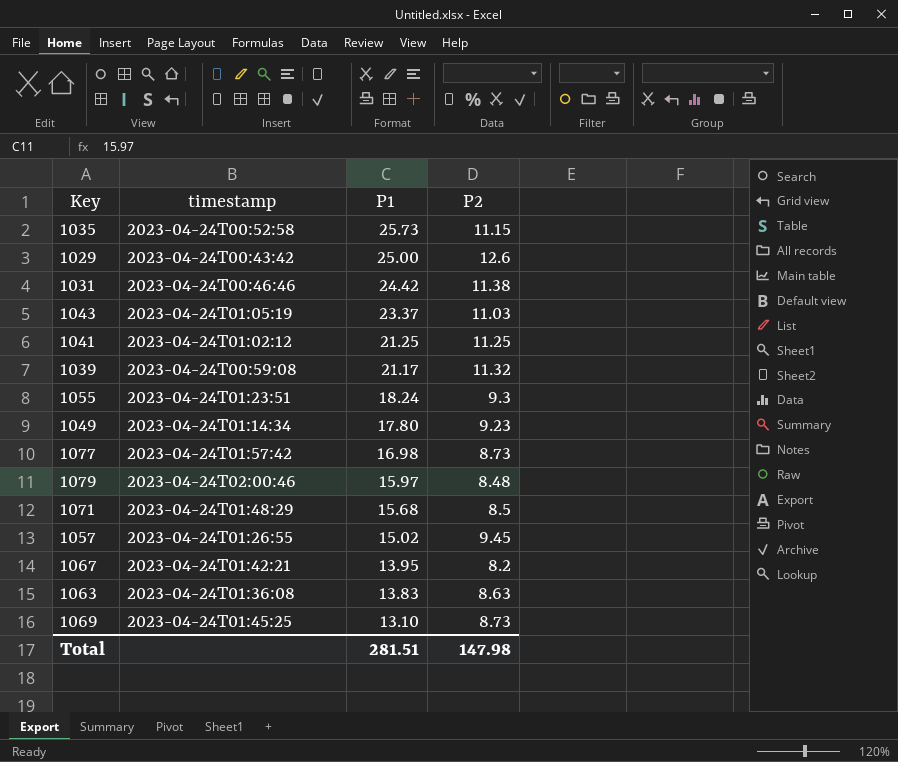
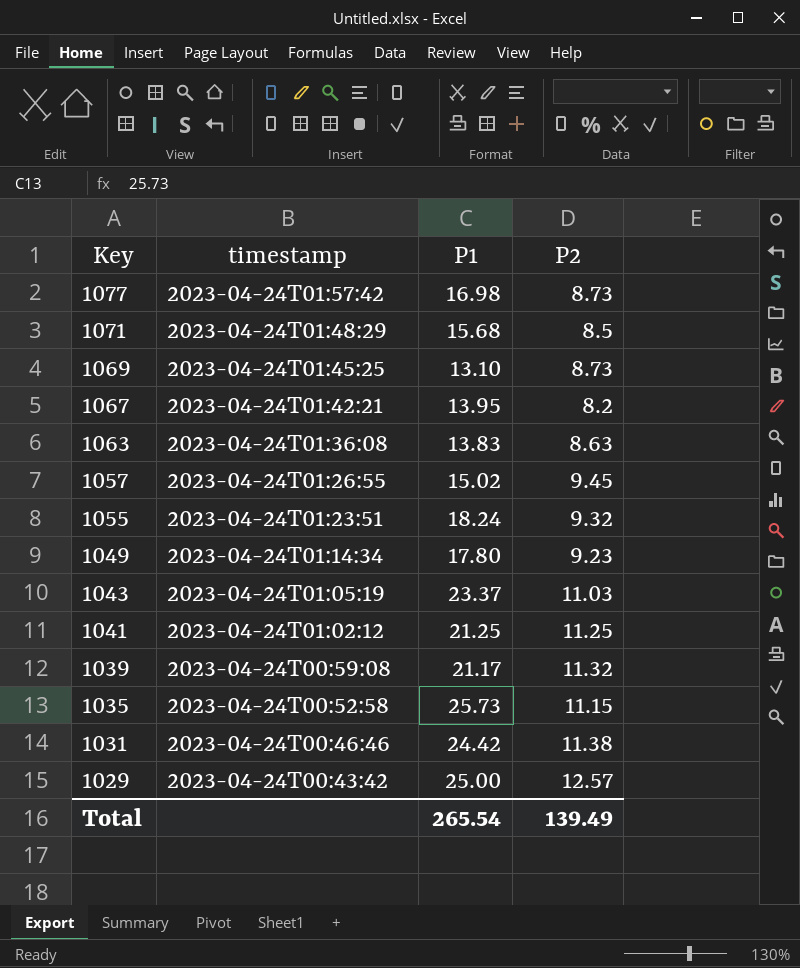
row order: P1 descending -> Key descending
row 1079: 2023-04-24T02:00:46 | 15.97 | 8.48 -> none
1055 | P2: 9.3 -> 9.32
1029 | P2: 12.6 -> 12.57
Total | P1: 281.51 -> 265.54
Total | P2: 147.98 -> 139.49

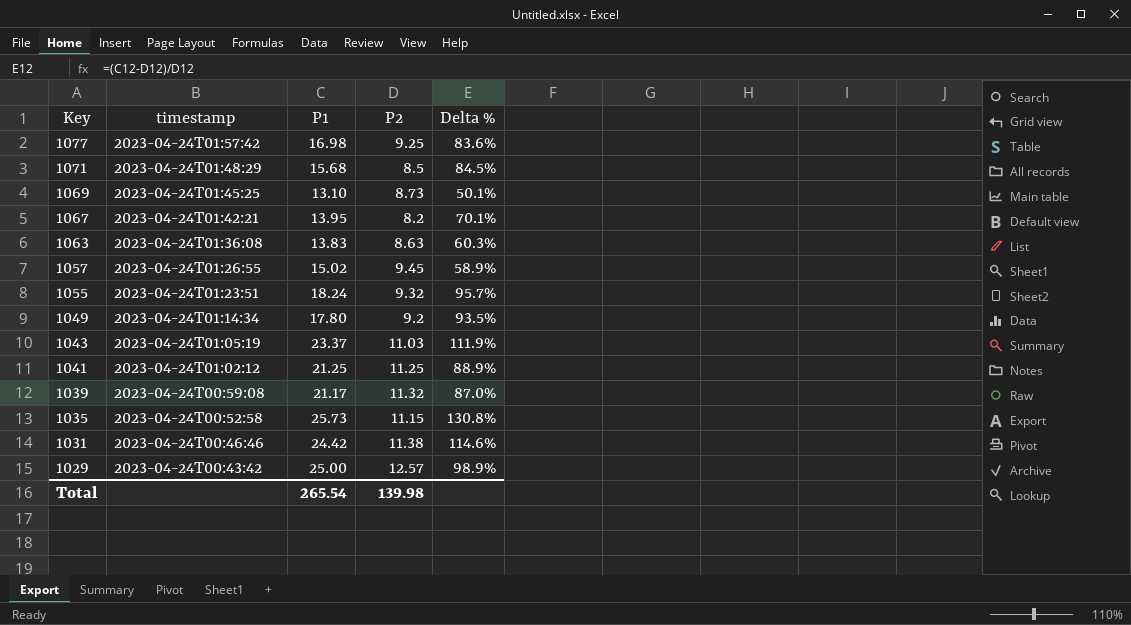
column Delta % | formula: none -> ([P1] - [P2]) / [P2]
1077 | P2: 8.73 -> 9.25
1049 | P2: 9.23 -> 9.2
Total | P2: 139.49 -> 139.98

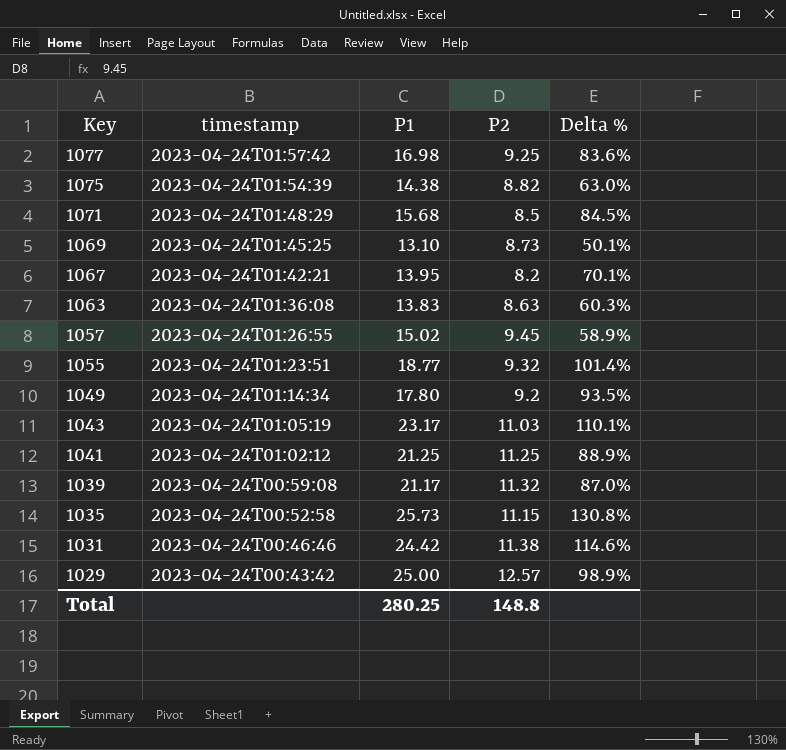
row 1075: none -> 2023-04-24T01:54:39 | 14.38 | 8.82 | 63.0%
1055 | P1: 18.24 -> 18.77
1055 | Delta %: 95.7% -> 101.4%
1043 | P1: 23.37 -> 23.17
1043 | Delta %: 111.9% -> 110.1%
Total | P1: 265.54 -> 280.25
Total | P2: 139.98 -> 148.8

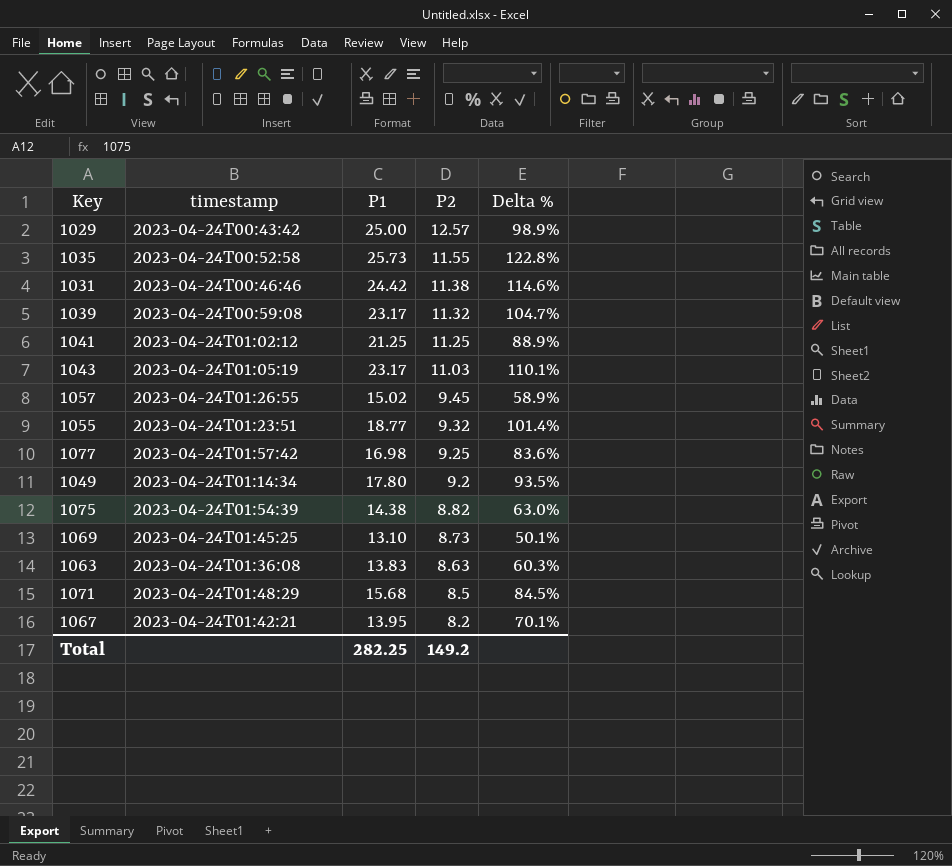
row order: Key descending -> P2 descending
1035 | P2: 11.15 -> 11.55
1035 | Delta %: 130.8% -> 122.8%
1039 | P1: 21.17 -> 23.17
1039 | Delta %: 87.0% -> 104.7%
Total | P1: 280.25 -> 282.25
Total | P2: 148.8 -> 149.2

